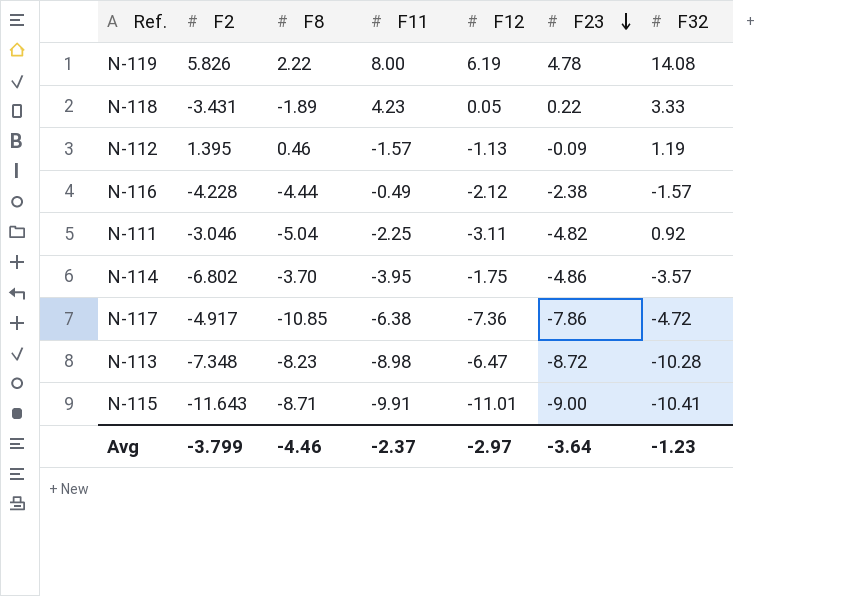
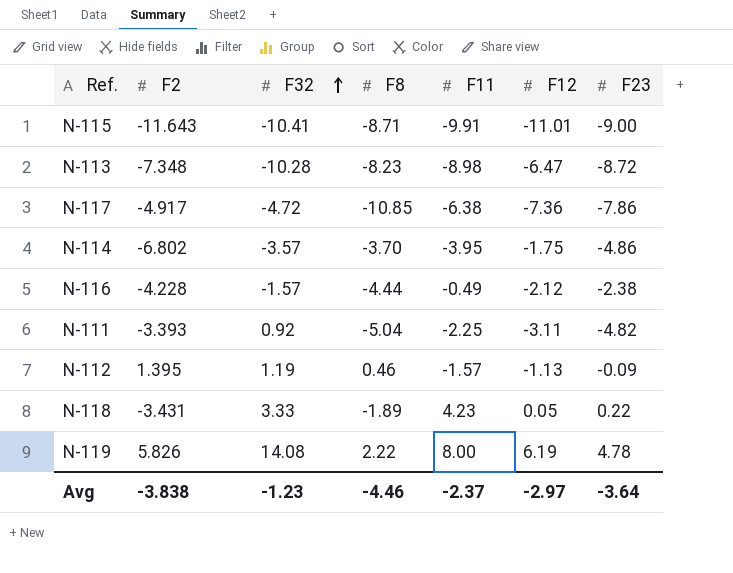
row order: F23 descending -> F32 ascending
column F32 | position: 7 -> 3
N-111 | F2: -3.046 -> -3.393
Avg | F2: -3.799 -> -3.838

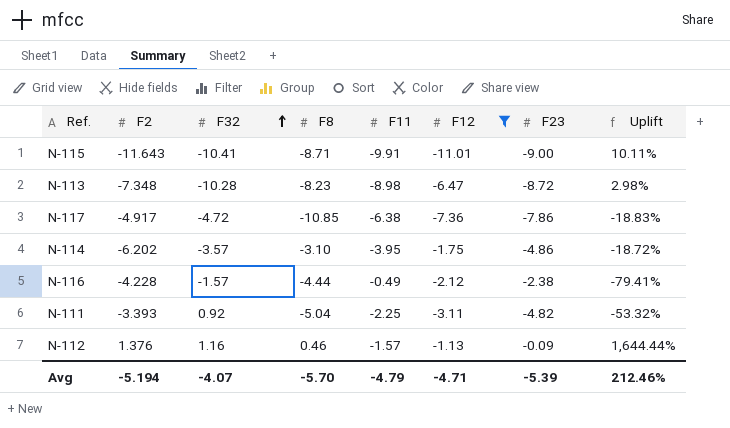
filter: none -> F12 <= -1.13
column Uplift | formula: none -> ([F11] - [F23]) / [F23]
N-114 | F2: -6.802 -> -6.202
N-114 | F8: -3.70 -> -3.10
N-112 | F2: 1.395 -> 1.376
N-112 | F32: 1.19 -> 1.16
Avg | F2: -3.838 -> -5.194
Avg | F32: -1.23 -> -4.07
Avg | F8: -4.46 -> -5.70
Avg | F11: -2.37 -> -4.79
Avg | F12: -2.97 -> -4.71
Avg | F23: -3.64 -> -5.39

